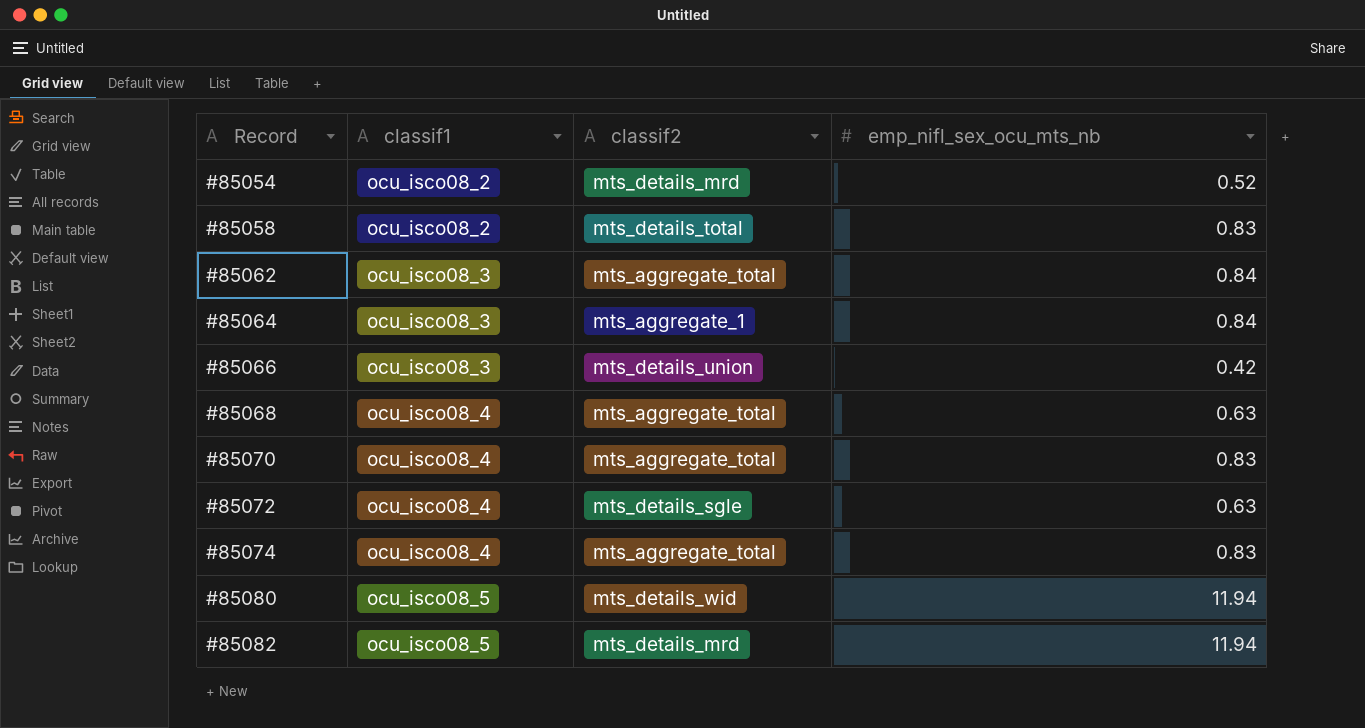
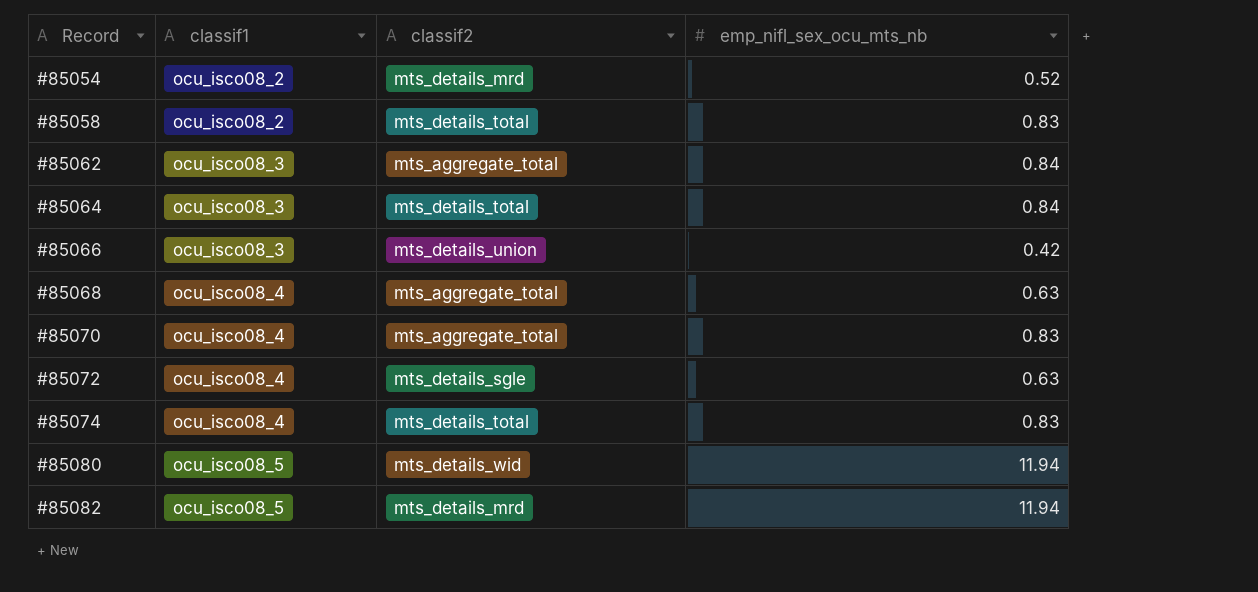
#85064 | classif2: mts_aggregate_1 -> mts_details_total
#85074 | classif2: mts_aggregate_total -> mts_details_total

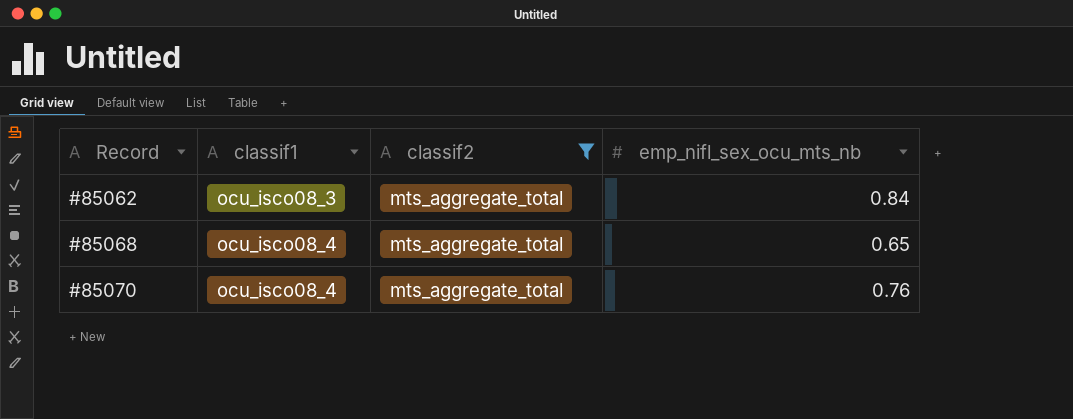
filter: none -> classif2 = mts_aggregate_total
#85068 | emp_nifl_sex_ocu_mts_nb: 0.63 -> 0.65
#85070 | emp_nifl_sex_ocu_mts_nb: 0.83 -> 0.76

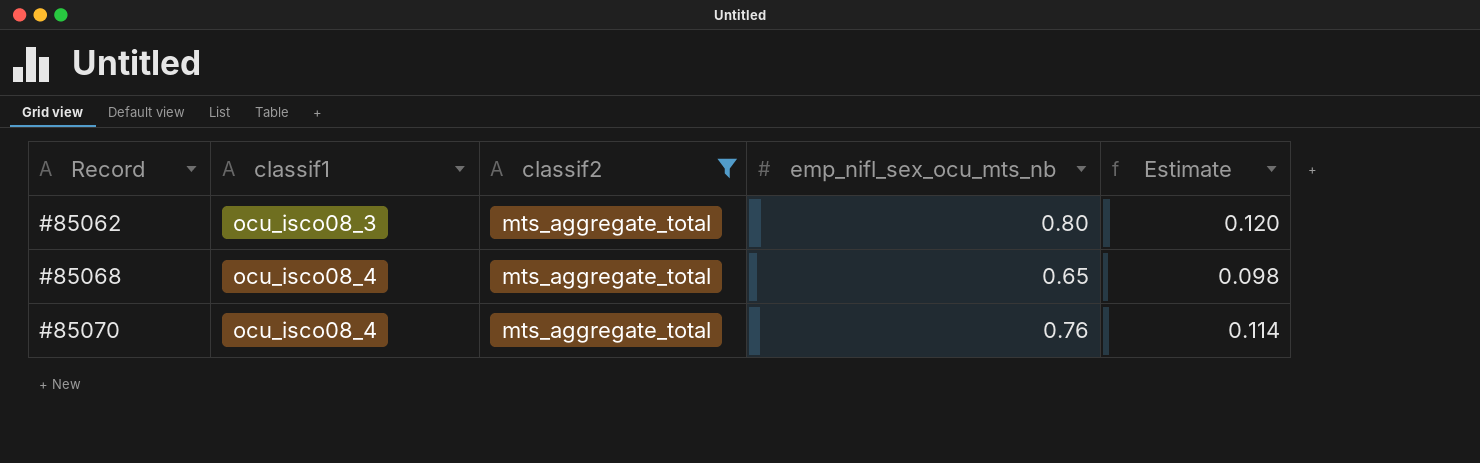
column Estimate | formula: none -> [emp_nifl_sex_ocu_mts_nb] * 0.15
#85062 | emp_nifl_sex_ocu_mts_nb: 0.84 -> 0.80

